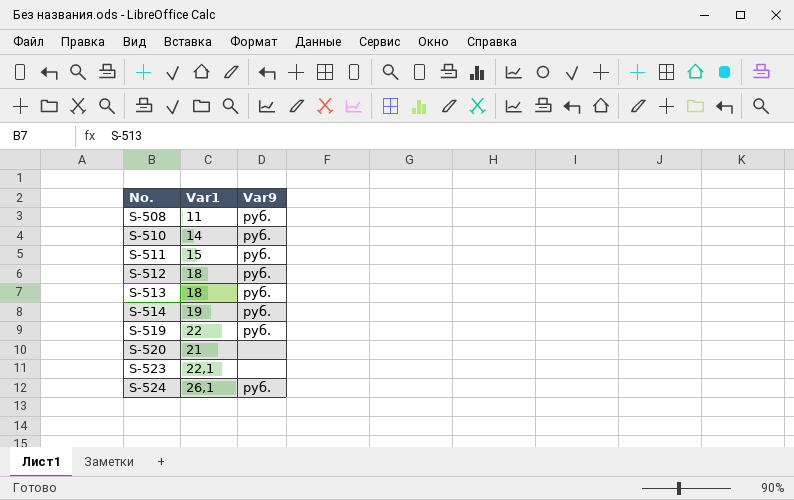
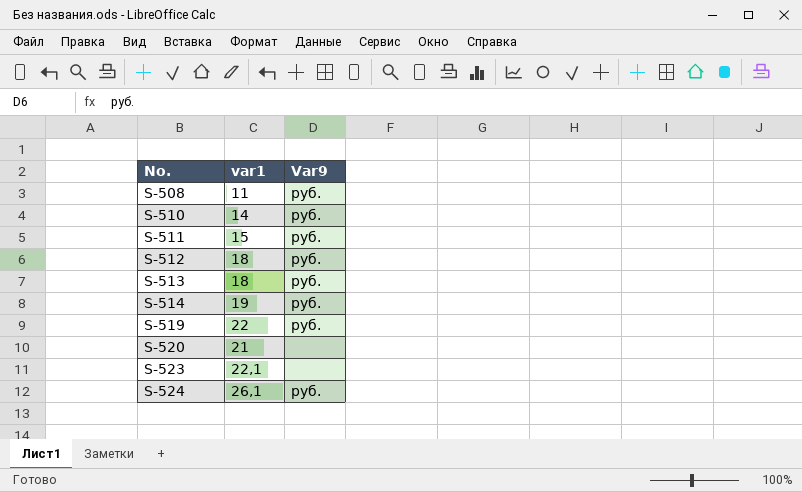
column name: Var1 -> var1

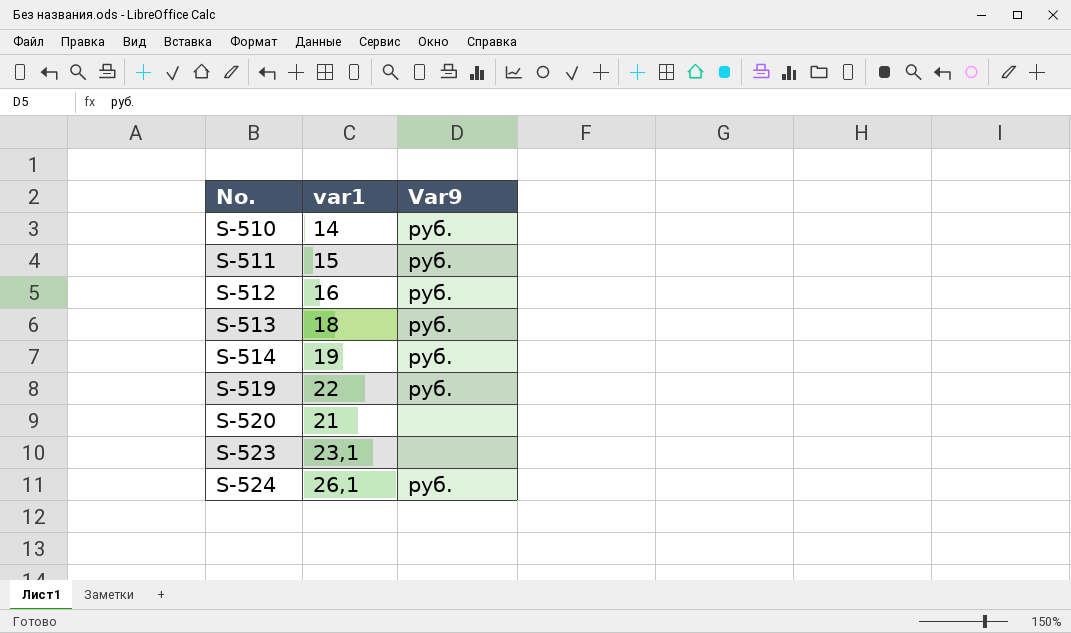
row S-508: 11 | руб. -> none
S-512 | var1: 18 -> 16
S-523 | var1: 22,1 -> 23,1

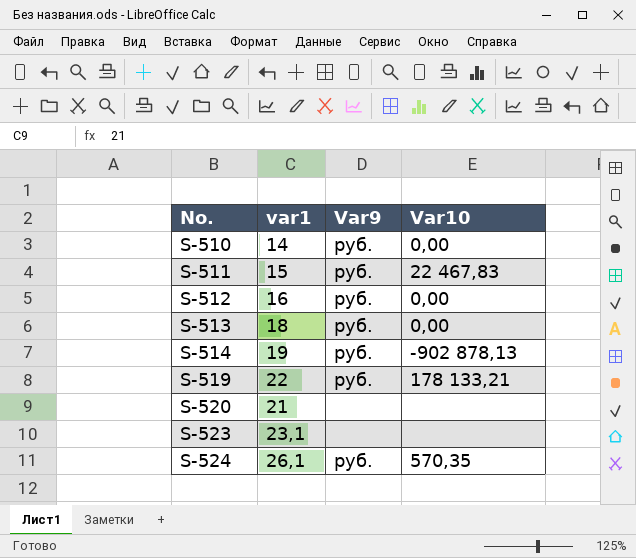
column Var10 | position: none -> 4

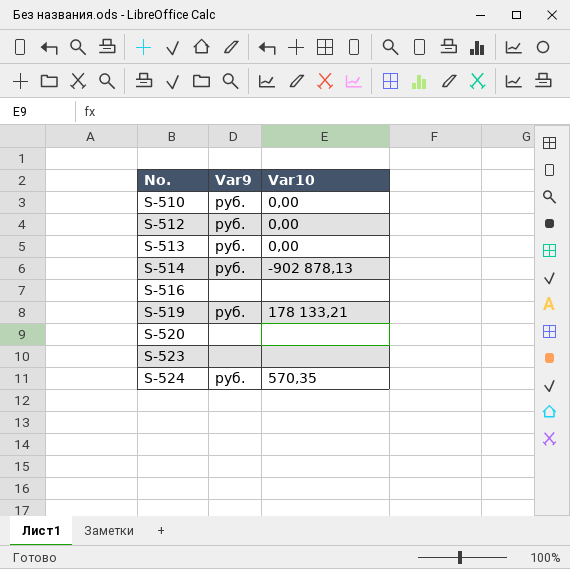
column var1 | position: 2 -> none
row S-511: 15 | руб. | 22 467,83 -> none
row S-516: none -> none | none

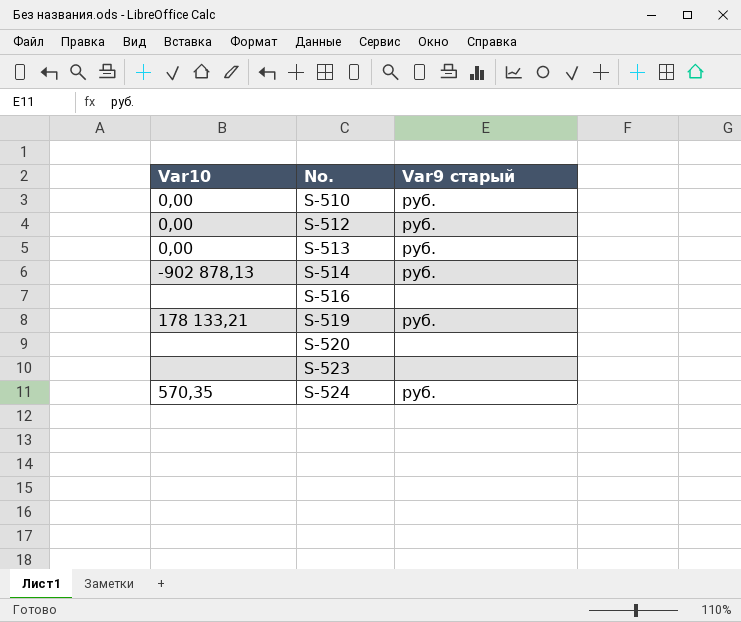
column Var10 | position: 3 -> 1
column name: Var9 -> Var9 старый

